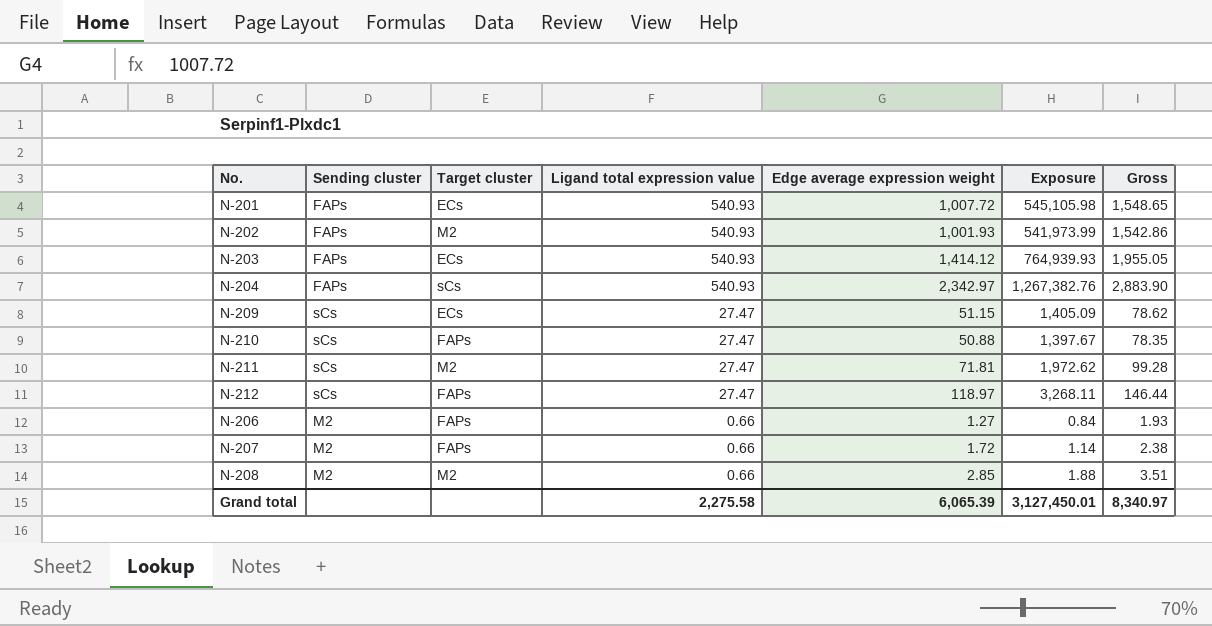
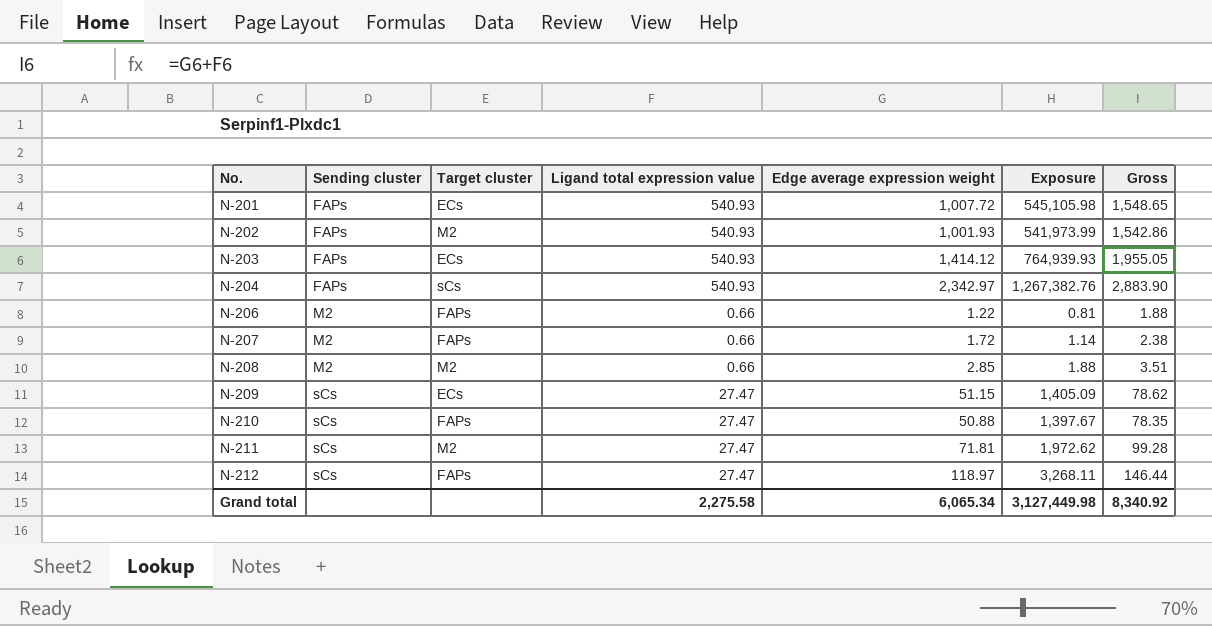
row order: Ligand total expression value descending -> No. ascending
N-206 | Edge average expression weight: 1.27 -> 1.22
N-206 | Exposure: 0.84 -> 0.81
N-206 | Gross: 1.93 -> 1.88
Grand total | Edge average expression weight: 6,065.39 -> 6,065.34
Grand total | Exposure: 3,127,450.01 -> 3,127,449.98
Grand total | Gross: 8,340.97 -> 8,340.92

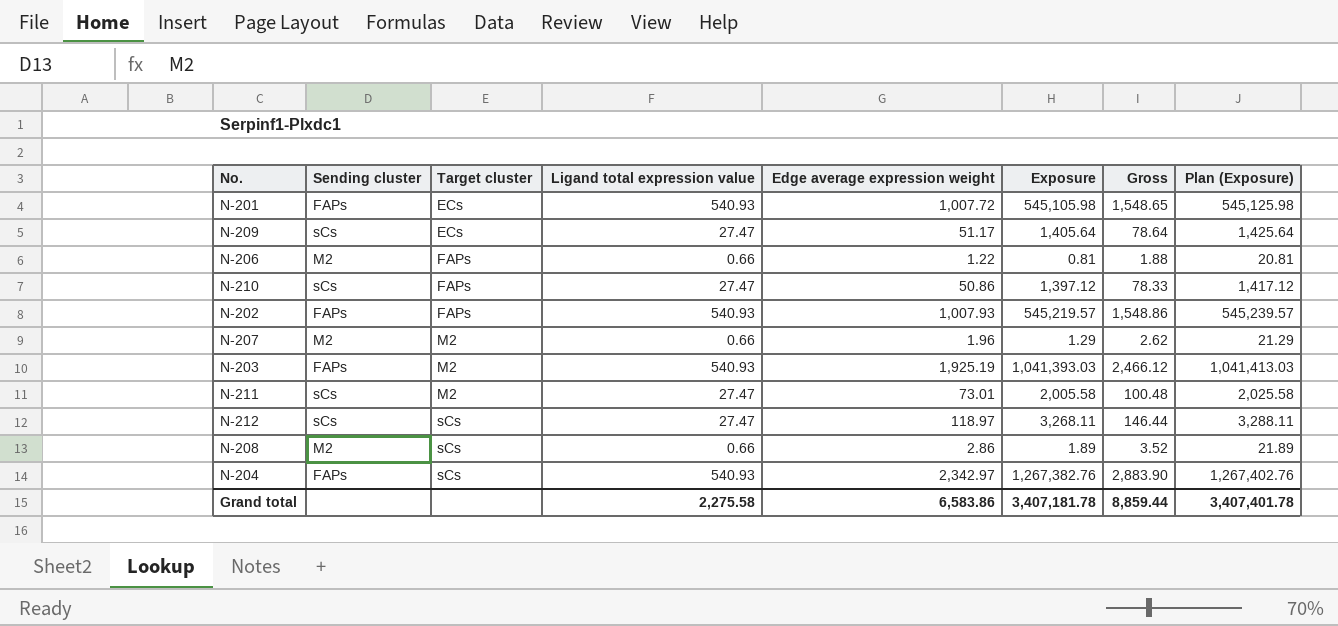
row order: No. ascending -> Target cluster ascending
column Plan (Exposure) | formula: none -> [Exposure] + 20
N-209 | Edge average expression weight: 51.15 -> 51.17
N-209 | Exposure: 1,405.09 -> 1,405.64
N-209 | Gross: 78.62 -> 78.64
N-210 | Edge average expression weight: 50.88 -> 50.86
N-210 | Exposure: 1,397.67 -> 1,397.12
N-210 | Gross: 78.35 -> 78.33
N-202 | Target cluster: M2 -> FAPs
N-202 | Edge average expression weight: 1,001.93 -> 1,007.93
N-202 | Exposure: 541,973.99 -> 545,219.57
N-202 | Gross: 1,542.86 -> 1,548.86
N-207 | Target cluster: FAPs -> M2
N-207 | Edge average expression weight: 1.72 -> 1.96
N-207 | Exposure: 1.14 -> 1.29
N-207 | Gross: 2.38 -> 2.62
N-203 | Target cluster: ECs -> M2
N-203 | Edge average expression weight: 1,414.12 -> 1,925.19
N-203 | Exposure: 764,939.93 -> 1,041,393.03
N-203 | Gross: 1,955.05 -> 2,466.12
N-211 | Edge average expression weight: 71.81 -> 73.01
N-211 | Exposure: 1,972.62 -> 2,005.58
N-211 | Gross: 99.28 -> 100.48
N-212 | Target cluster: FAPs -> sCs
N-208 | Target cluster: M2 -> sCs
N-208 | Edge average expression weight: 2.85 -> 2.86
N-208 | Exposure: 1.88 -> 1.89
N-208 | Gross: 3.51 -> 3.52
Grand total | Edge average expression weight: 6,065.34 -> 6,583.86
Grand total | Exposure: 3,127,449.98 -> 3,407,181.78
Grand total | Gross: 8,340.92 -> 8,859.44

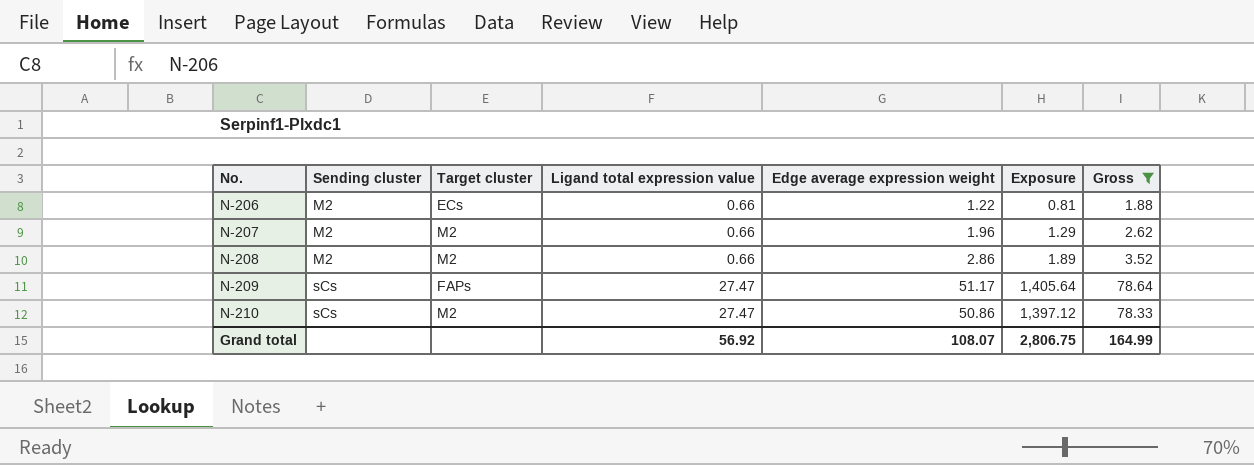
filter: none -> Gross <= 78.64
row order: Target cluster ascending -> No. ascending
column Plan (Exposure) | formula: [Exposure] + 20 -> none
N-206 | Target cluster: FAPs -> ECs
N-208 | Target cluster: sCs -> M2
N-209 | Target cluster: ECs -> FAPs
N-210 | Target cluster: FAPs -> M2
Grand total | Ligand total expression value: 2,275.58 -> 56.92
Grand total | Edge average expression weight: 6,583.86 -> 108.07
Grand total | Exposure: 3,407,181.78 -> 2,806.75
Grand total | Gross: 8,859.44 -> 164.99

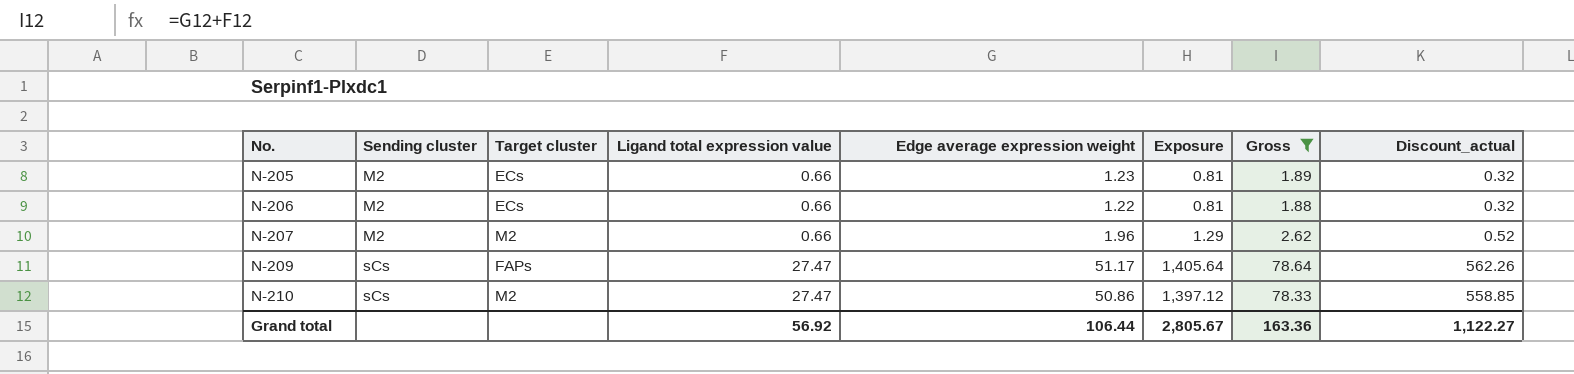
column Discount_actual | formula: none -> [Exposure] * 0.4
row N-208: M2 | M2 | 0.66 | 2.86 | 1.89 | 3.52 -> none
row N-205: none -> M2 | ECs | 0.66 | 1.23 | 0.81 | 1.89 | 0.32
Grand total | Edge average expression weight: 108.07 -> 106.44
Grand total | Exposure: 2,806.75 -> 2,805.67
Grand total | Gross: 164.99 -> 163.36

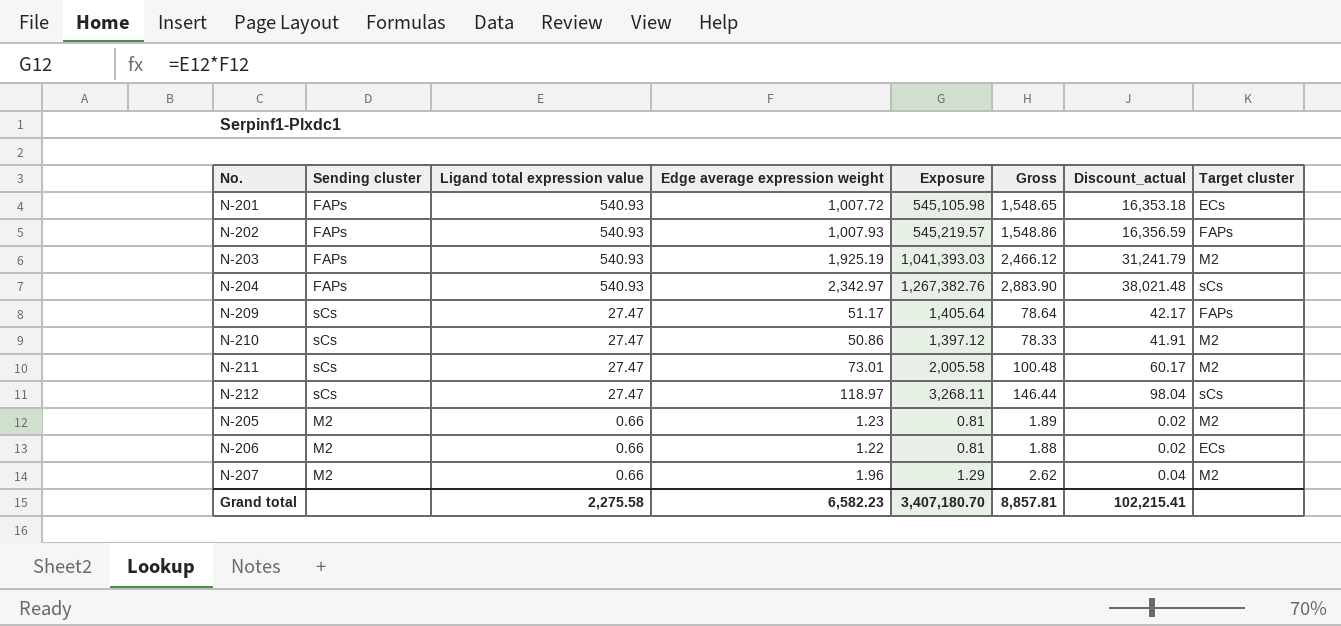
filter: Gross <= 78.64 -> none
row order: No. ascending -> Ligand total expression value descending
column Discount_actual | formula: [Exposure] * 0.4 -> [Exposure] * 0.03
column Target cluster | position: 3 -> 8
N-205 | Target cluster: ECs -> M2
Grand total | Ligand total expression value: 56.92 -> 2,275.58
Grand total | Edge average expression weight: 106.44 -> 6,582.23
Grand total | Exposure: 2,805.67 -> 3,407,180.70
Grand total | Gross: 163.36 -> 8,857.81
Grand total | Discount_actual: 1,122.27 -> 102,215.41

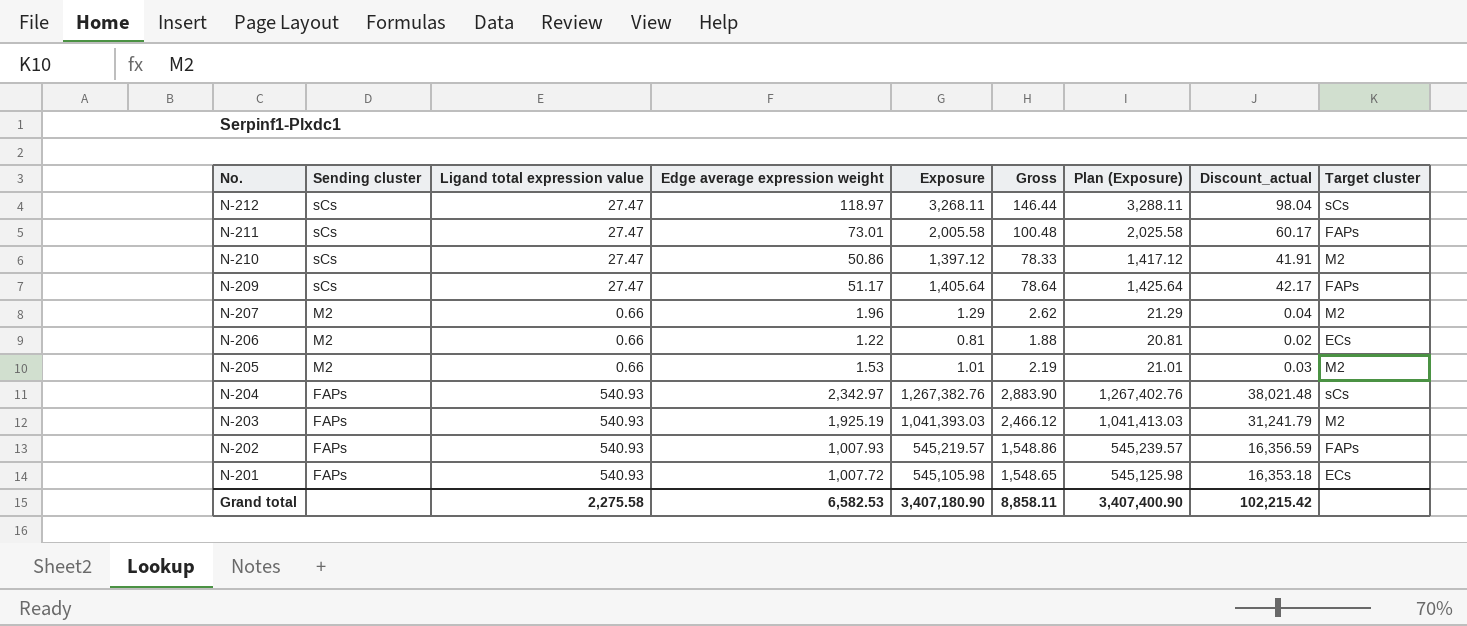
row order: Ligand total expression value descending -> No. descending
column Plan (Exposure) | formula: none -> [Exposure] + 20
N-211 | Target cluster: M2 -> FAPs
N-205 | Edge average expression weight: 1.23 -> 1.53
N-205 | Exposure: 0.81 -> 1.01
N-205 | Gross: 1.89 -> 2.19
N-205 | Discount_actual: 0.02 -> 0.03
Grand total | Edge average expression weight: 6,582.23 -> 6,582.53
Grand total | Exposure: 3,407,180.70 -> 3,407,180.90
Grand total | Gross: 8,857.81 -> 8,858.11
Grand total | Discount_actual: 102,215.41 -> 102,215.42

